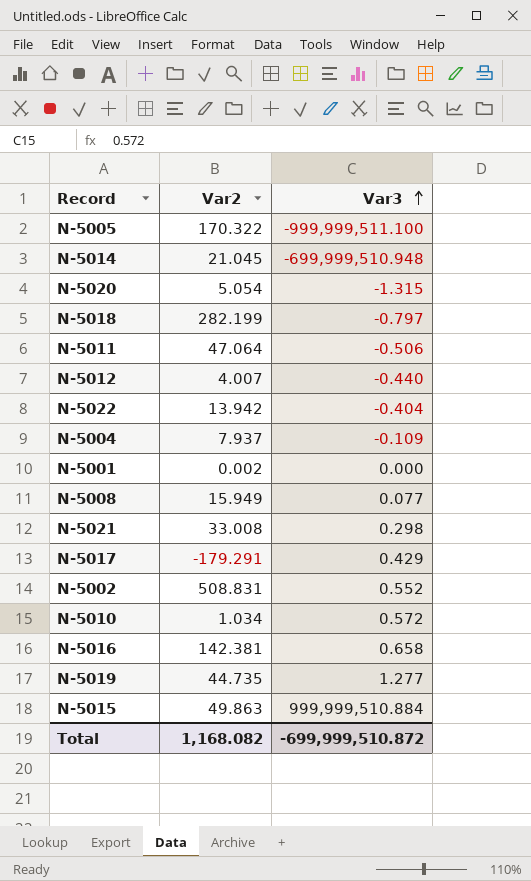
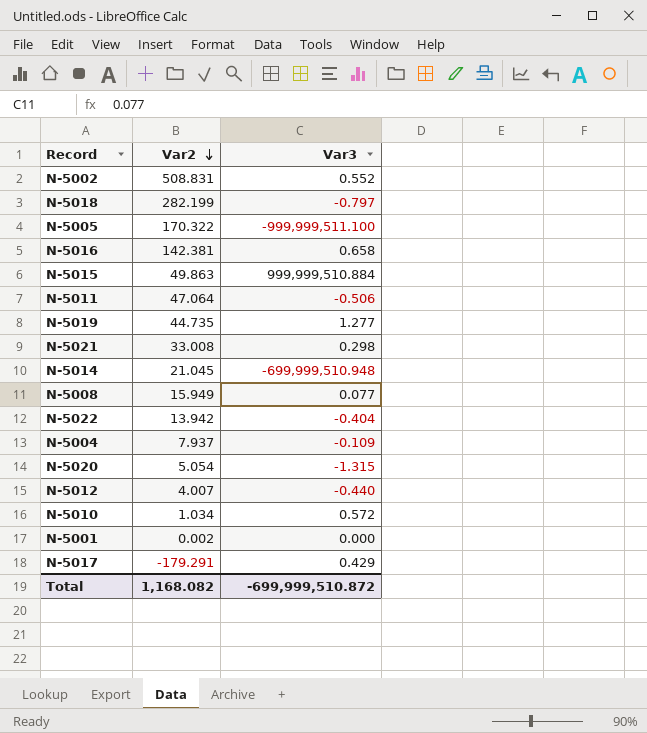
row order: Var3 ascending -> Var2 descending

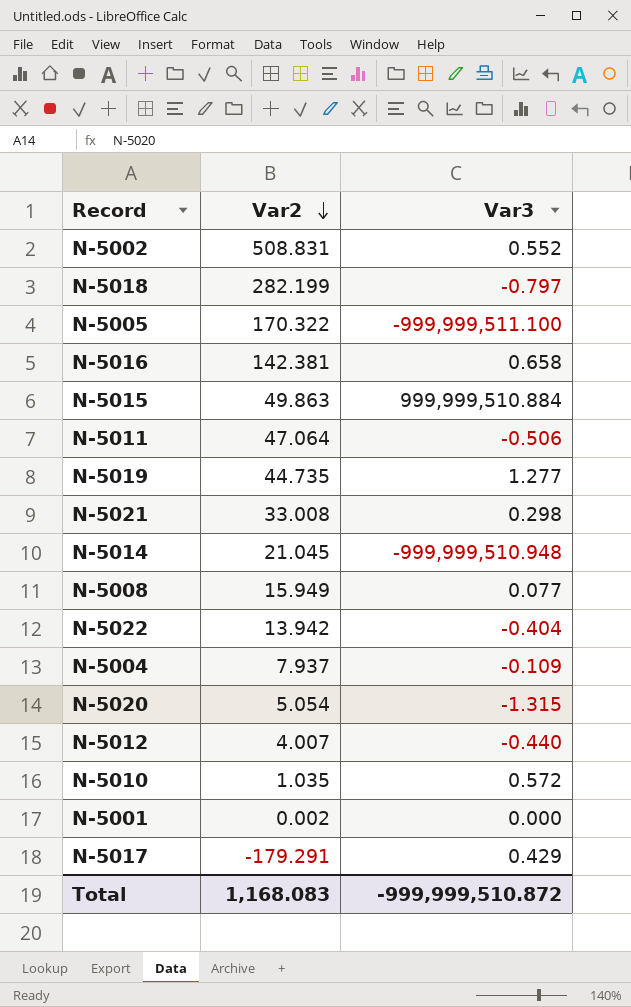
N-5014 | Var3: -699,999,510.948 -> -999,999,510.948
N-5010 | Var2: 1.034 -> 1.035
Total | Var2: 1,168.082 -> 1,168.083
Total | Var3: -699,999,510.872 -> -999,999,510.872

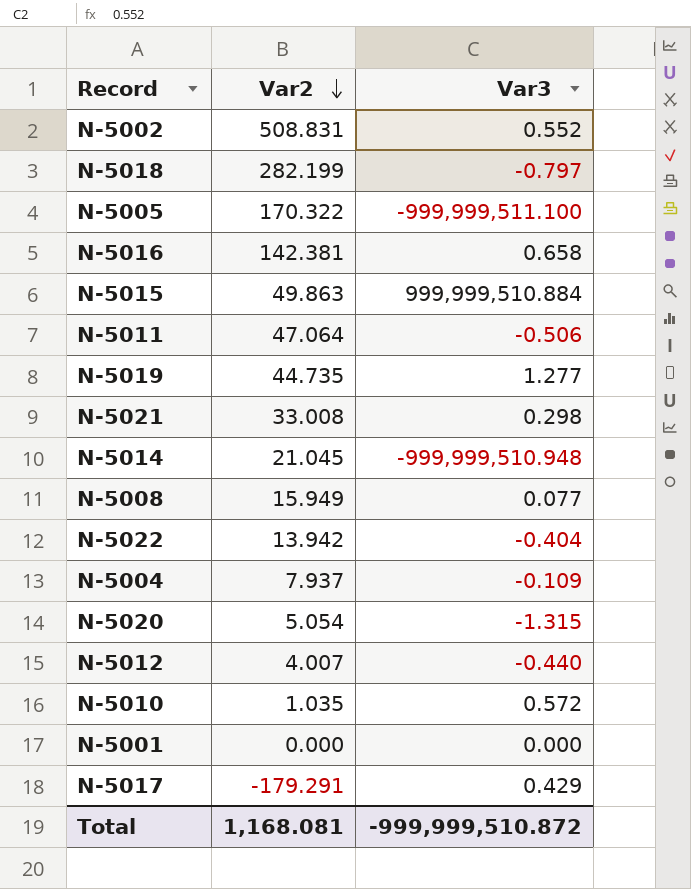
N-5001 | Var2: 0.002 -> 0.000
Total | Var2: 1,168.083 -> 1,168.081

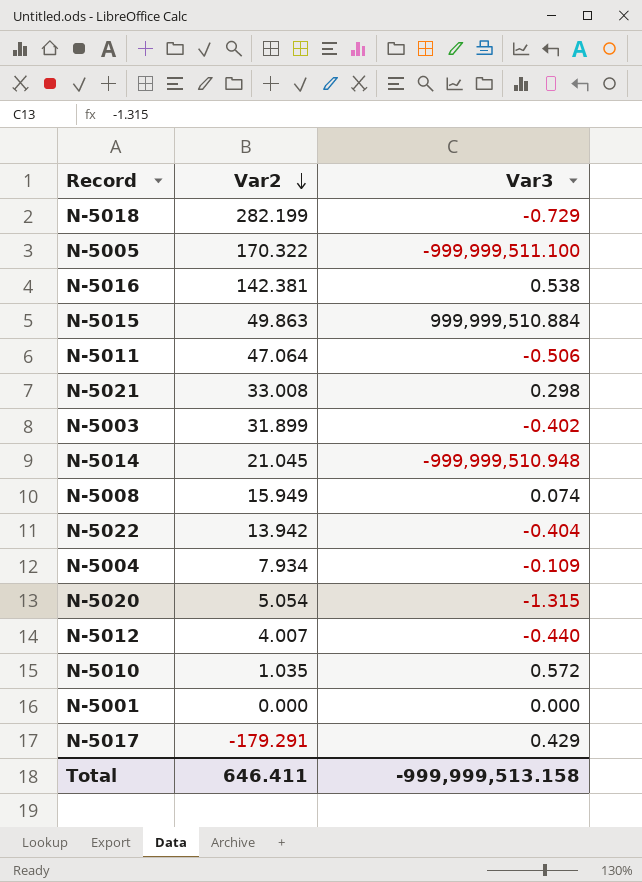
row N-5002: 508.831 | 0.552 -> none
row N-5019: 44.735 | 1.277 -> none
N-5018 | Var3: -0.797 -> -0.729
N-5016 | Var3: 0.658 -> 0.538
row N-5003: none -> 31.899 | -0.402
N-5008 | Var3: 0.077 -> 0.074
N-5004 | Var2: 7.937 -> 7.934
Total | Var2: 1,168.081 -> 646.411
Total | Var3: -999,999,510.872 -> -999,999,513.158

